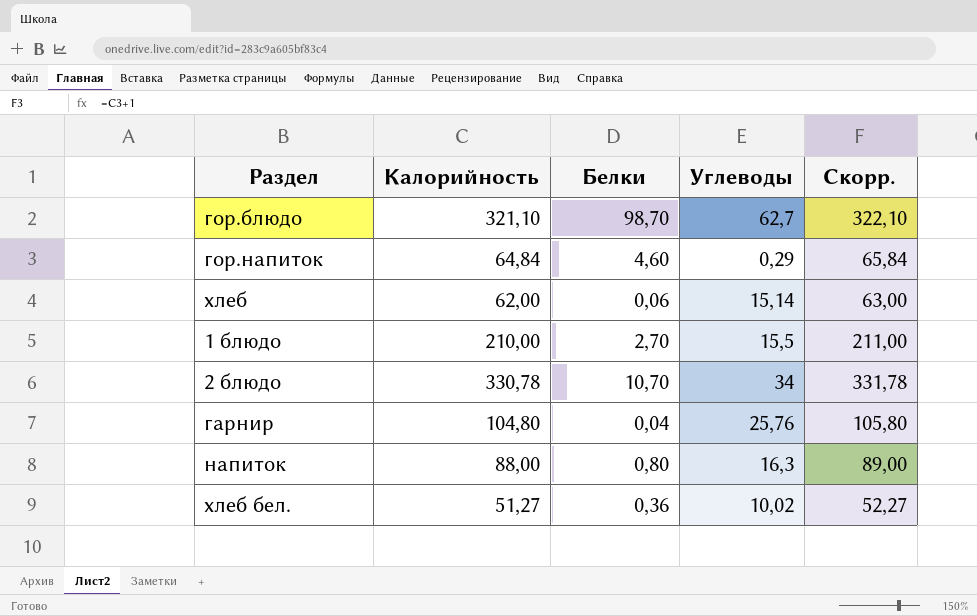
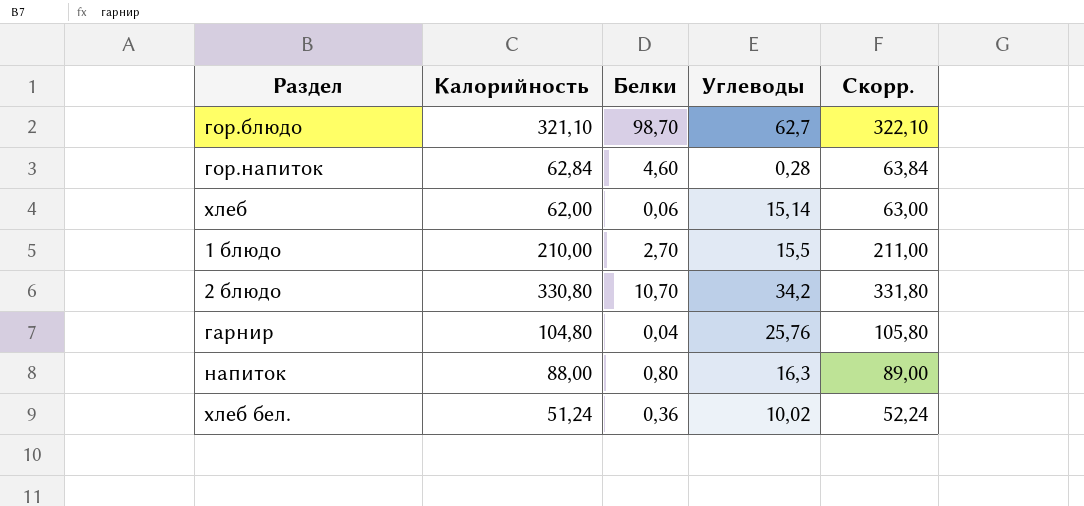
гор.напиток | Калорийность: 64,84 -> 62,84
гор.напиток | Углеводы: 0,29 -> 0,28
гор.напиток | Скорр.: 65,84 -> 63,84
2 блюдо | Калорийность: 330,78 -> 330,80
2 блюдо | Углеводы: 34 -> 34,2
2 блюдо | Скорр.: 331,78 -> 331,80
хлеб бел. | Калорийность: 51,27 -> 51,24
хлеб бел. | Скорр.: 52,27 -> 52,24

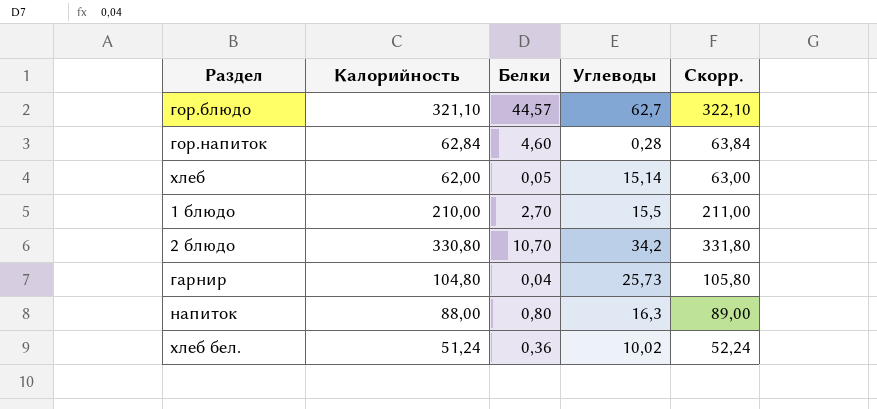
гор.блюдо | Белки: 98,70 -> 44,57
хлеб | Белки: 0,06 -> 0,05
гарнир | Углеводы: 25,76 -> 25,73

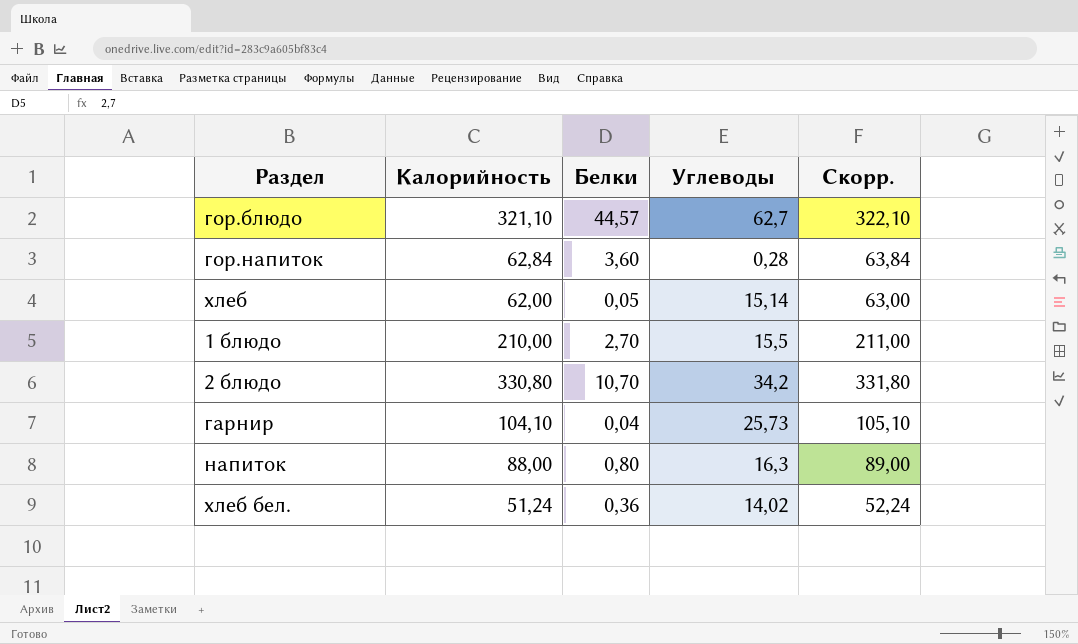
гор.напиток | Белки: 4,60 -> 3,60
гарнир | Калорийность: 104,80 -> 104,10
гарнир | Скорр.: 105,80 -> 105,10
хлеб бел. | Углеводы: 10,02 -> 14,02

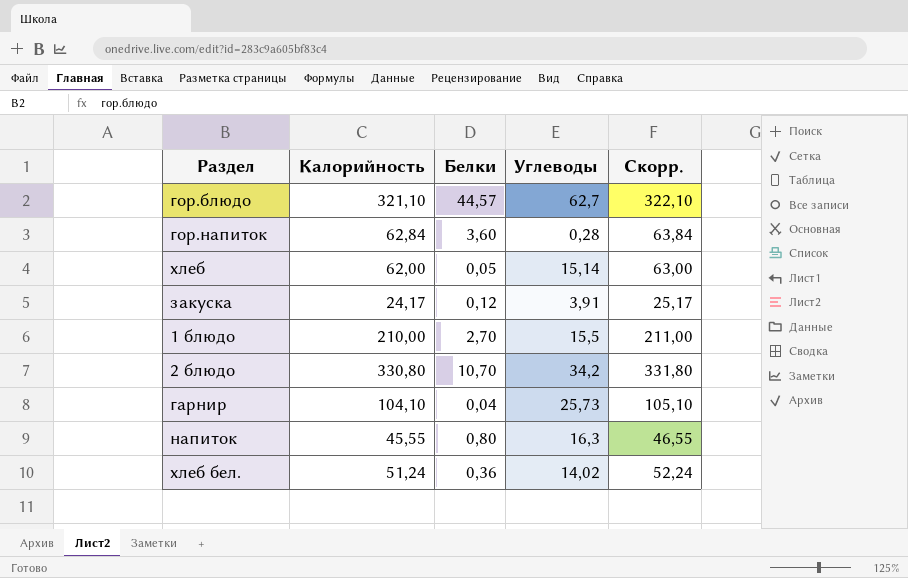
row закуска: none -> 24,17 | 0,12 | 3,91 | 25,17
напиток | Калорийность: 88,00 -> 45,55
напиток | Скорр.: 89,00 -> 46,55

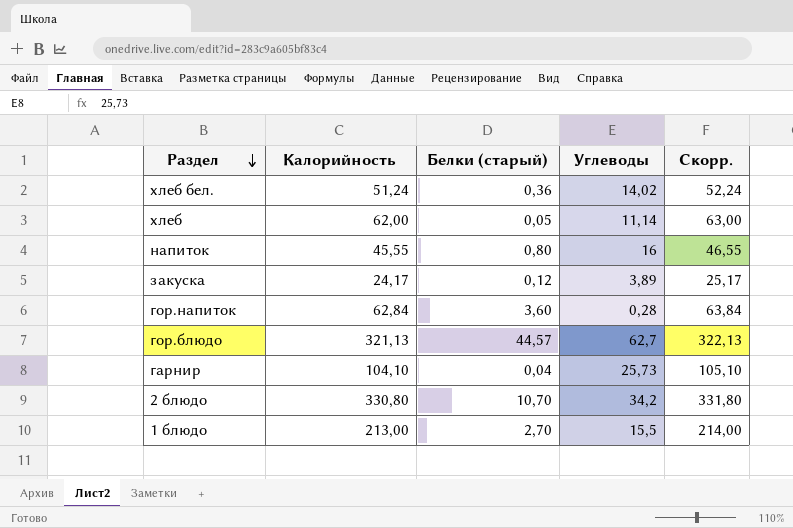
row order: none -> Раздел descending
column name: Белки -> Белки (старый)
хлеб | Углеводы: 15,14 -> 11,14
напиток | Углеводы: 16,3 -> 16
закуска | Углеводы: 3,91 -> 3,89
гор.блюдо | Калорийность: 321,10 -> 321,13
гор.блюдо | Скорр.: 322,10 -> 322,13
1 блюдо | Калорийность: 210,00 -> 213,00
1 блюдо | Скорр.: 211,00 -> 214,00

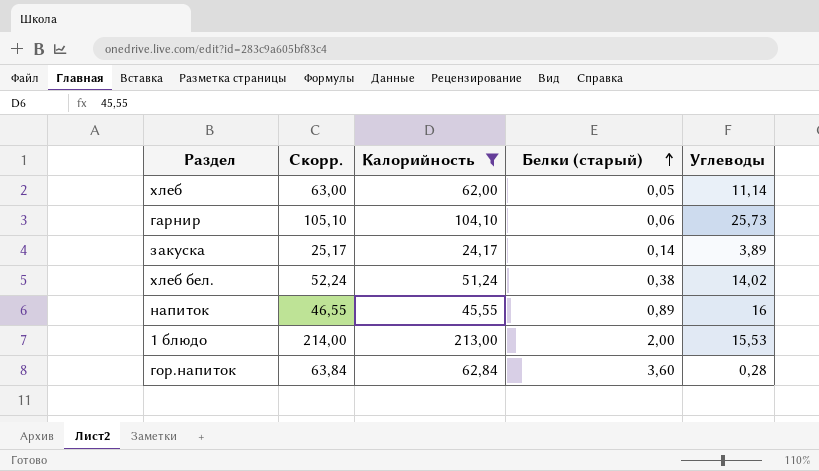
filter: none -> Калорийность <= 213,00
row order: Раздел descending -> Белки (старый) ascending
column Скорр. | position: 5 -> 2
гарнир | Белки (старый): 0,04 -> 0,06
закуска | Белки (старый): 0,12 -> 0,14
хлеб бел. | Белки (старый): 0,36 -> 0,38
напиток | Белки (старый): 0,80 -> 0,89
1 блюдо | Белки (старый): 2,70 -> 2,00
1 блюдо | Углеводы: 15,5 -> 15,53

